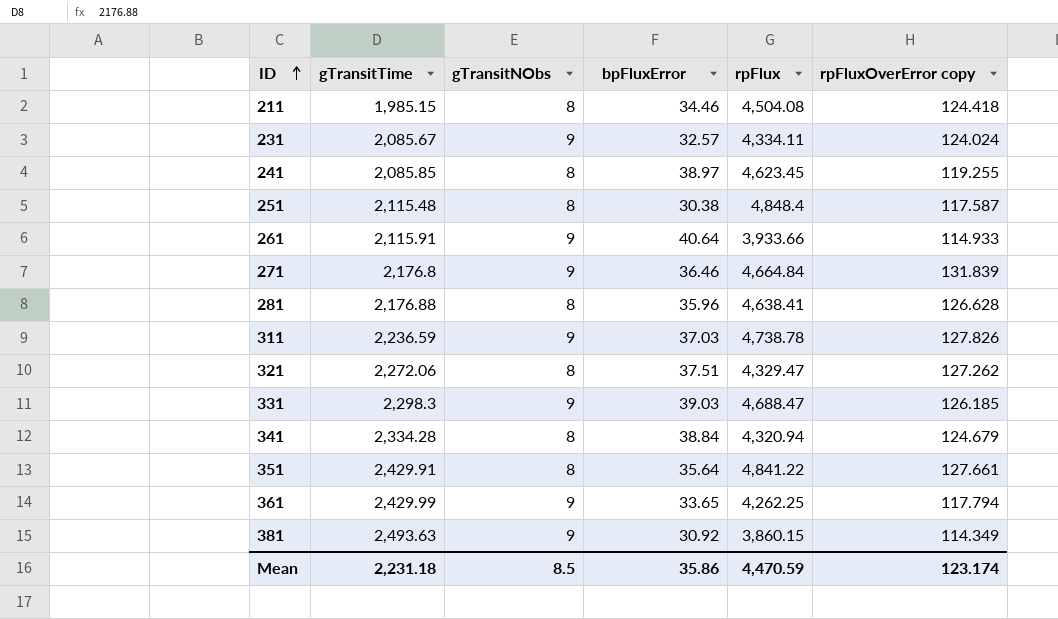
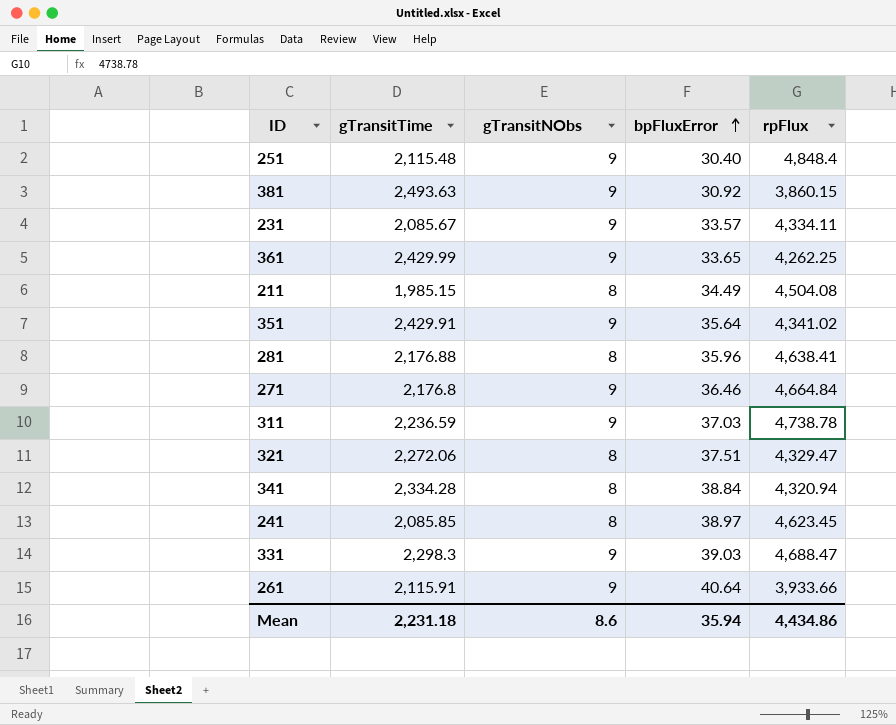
row order: ID ascending -> bpFluxError ascending
column rpFluxOverError copy | position: 6 -> none
251 | gTransitNObs: 8 -> 9
251 | bpFluxError: 30.38 -> 30.40
231 | bpFluxError: 32.57 -> 33.57
211 | bpFluxError: 34.46 -> 34.49
351 | gTransitNObs: 8 -> 9
351 | rpFlux: 4,841.22 -> 4,341.02
Mean | gTransitNObs: 8.5 -> 8.6
Mean | bpFluxError: 35.86 -> 35.94
Mean | rpFlux: 4,470.59 -> 4,434.86

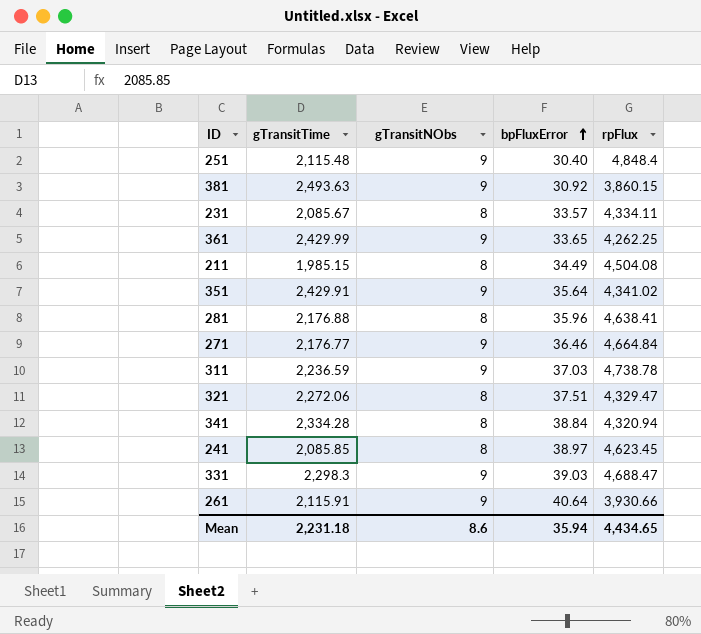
231 | gTransitNObs: 9 -> 8
271 | gTransitTime: 2,176.8 -> 2,176.77
261 | rpFlux: 3,933.66 -> 3,930.66
Mean | rpFlux: 4,434.86 -> 4,434.65

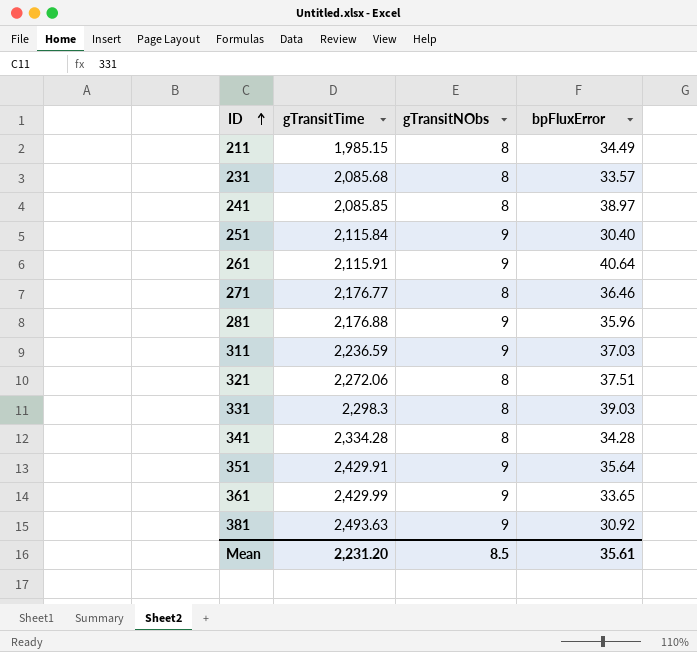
row order: bpFluxError ascending -> ID ascending
column rpFlux | position: 5 -> none
231 | gTransitTime: 2,085.67 -> 2,085.68
251 | gTransitTime: 2,115.48 -> 2,115.84
271 | gTransitNObs: 9 -> 8
281 | gTransitNObs: 8 -> 9
331 | gTransitNObs: 9 -> 8
341 | bpFluxError: 38.84 -> 34.28
Mean | gTransitTime: 2,231.18 -> 2,231.20
Mean | gTransitNObs: 8.6 -> 8.5
Mean | bpFluxError: 35.94 -> 35.61

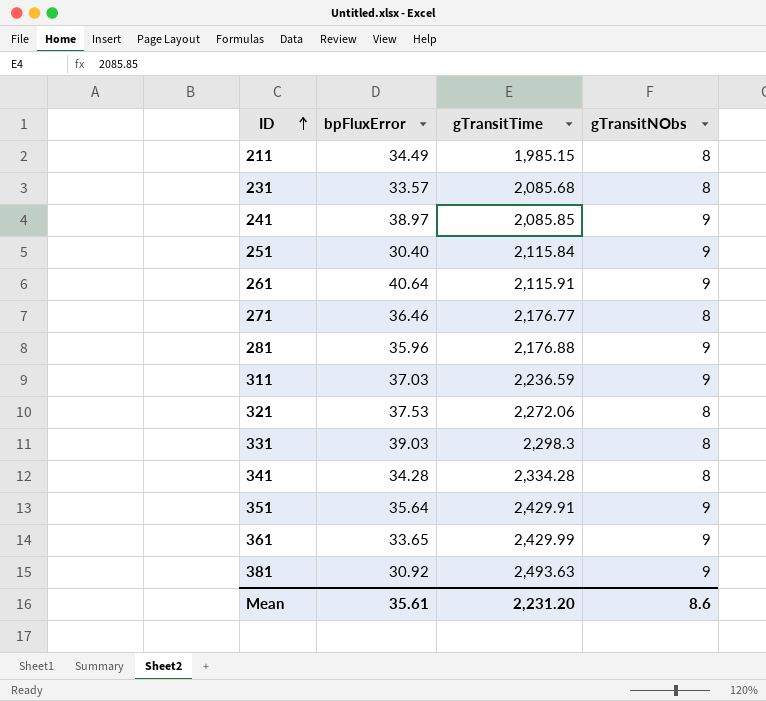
column bpFluxError | position: 4 -> 2
241 | gTransitNObs: 8 -> 9
321 | bpFluxError: 37.51 -> 37.53
Mean | gTransitNObs: 8.5 -> 8.6

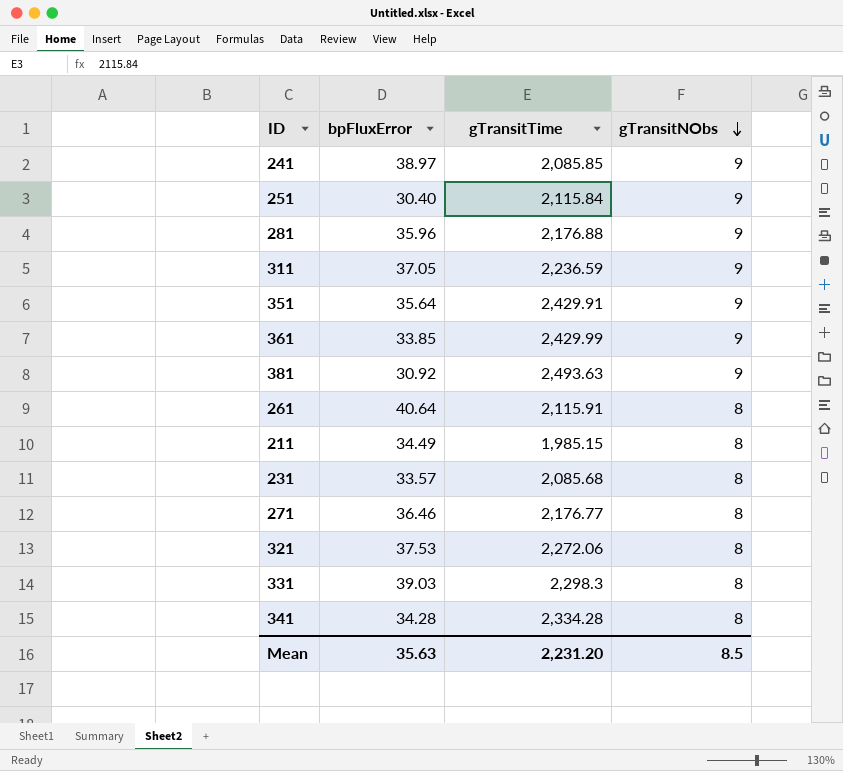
row order: ID ascending -> gTransitNObs descending
311 | bpFluxError: 37.03 -> 37.05
361 | bpFluxError: 33.65 -> 33.85
261 | gTransitNObs: 9 -> 8
Mean | bpFluxError: 35.61 -> 35.63
Mean | gTransitNObs: 8.6 -> 8.5

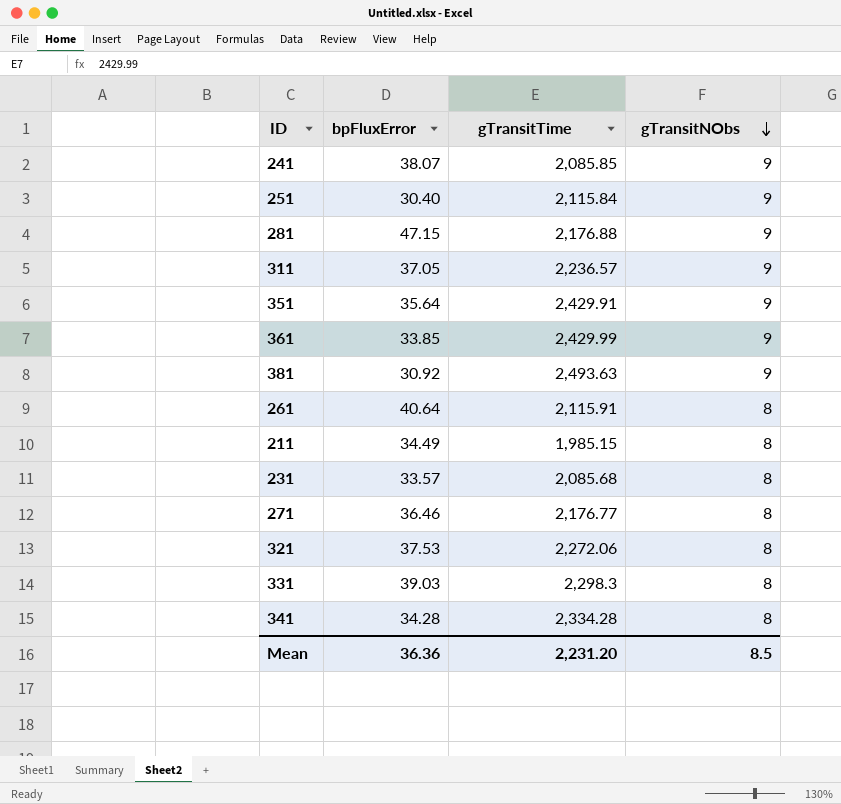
241 | bpFluxError: 38.97 -> 38.07
281 | bpFluxError: 35.96 -> 47.15
311 | gTransitTime: 2,236.59 -> 2,236.57
Mean | bpFluxError: 35.63 -> 36.36

